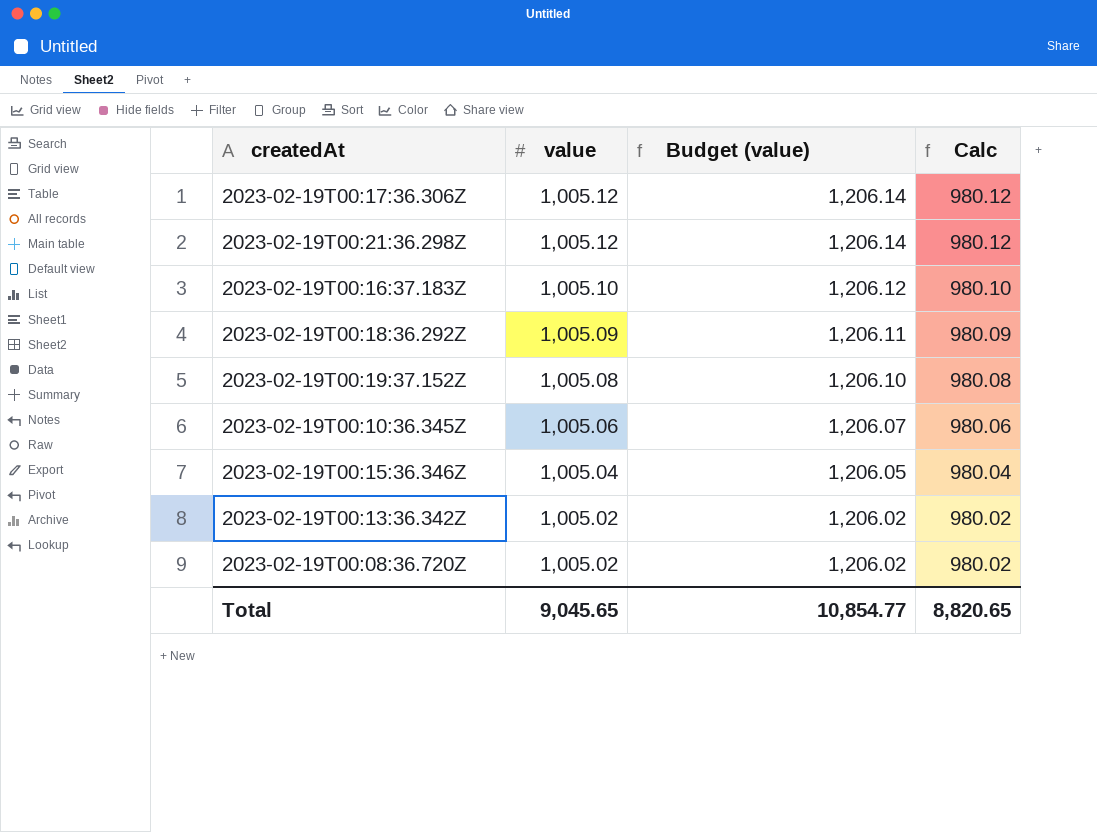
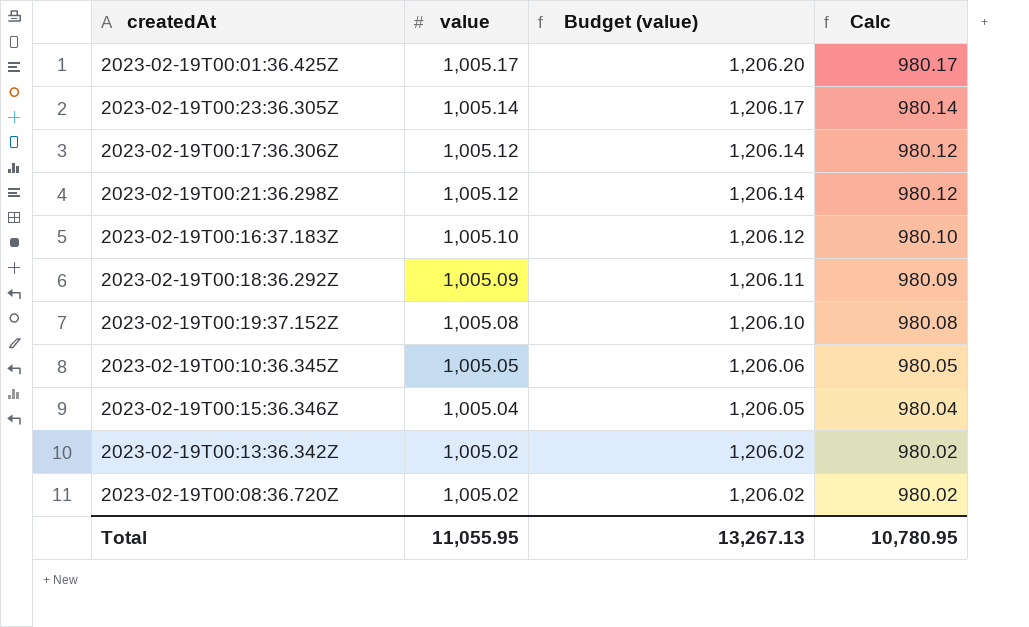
row 2023-02-19T00:01:36.425Z: none -> 1,005.17 | 1,206.20 | 980.17
row 2023-02-19T00:23:36.305Z: none -> 1,005.14 | 1,206.17 | 980.14
2023-02-19T00:10:36.345Z | value: 1,005.06 -> 1,005.05
2023-02-19T00:10:36.345Z | Budget (value): 1,206.07 -> 1,206.06
2023-02-19T00:10:36.345Z | Calc: 980.06 -> 980.05
Total | value: 9,045.65 -> 11,055.95
Total | Budget (value): 10,854.77 -> 13,267.13
Total | Calc: 8,820.65 -> 10,780.95

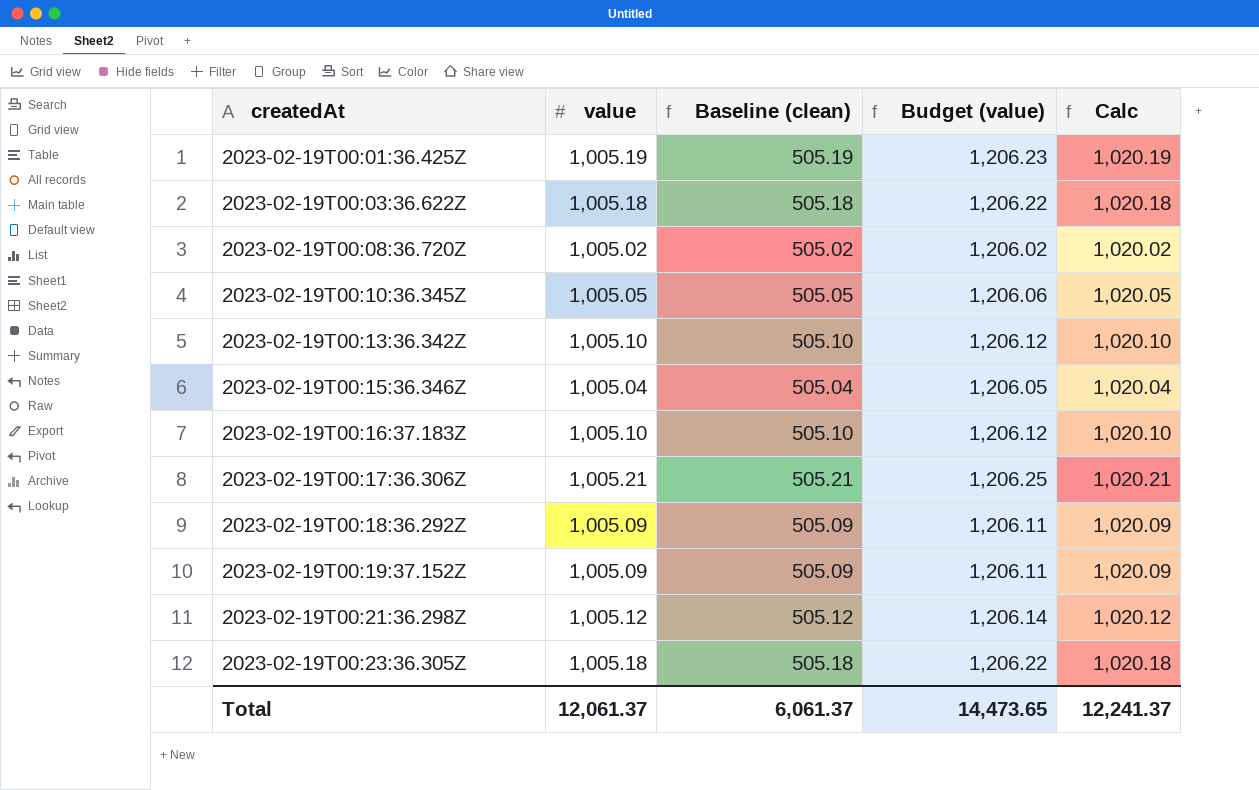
row order: value descending -> createdAt ascending
column Baseline (clean) | formula: none -> [value] - 500
column Calc | formula: [value] - 25 -> [value] + 15
2023-02-19T00:01:36.425Z | value: 1,005.17 -> 1,005.19
2023-02-19T00:01:36.425Z | Budget (value): 1,206.20 -> 1,206.23
row 2023-02-19T00:03:36.622Z: none -> 1,005.18 | 505.18 | 1,206.22 | 1,020.18
2023-02-19T00:13:36.342Z | value: 1,005.02 -> 1,005.10
2023-02-19T00:13:36.342Z | Budget (value): 1,206.02 -> 1,206.12
2023-02-19T00:17:36.306Z | value: 1,005.12 -> 1,005.21
2023-02-19T00:17:36.306Z | Budget (value): 1,206.14 -> 1,206.25
2023-02-19T00:19:37.152Z | value: 1,005.08 -> 1,005.09
2023-02-19T00:19:37.152Z | Budget (value): 1,206.10 -> 1,206.11
2023-02-19T00:23:36.305Z | value: 1,005.14 -> 1,005.18
2023-02-19T00:23:36.305Z | Budget (value): 1,206.17 -> 1,206.22
Total | value: 11,055.95 -> 12,061.37
Total | Budget (value): 13,267.13 -> 14,473.65
Total | Calc: 10,780.95 -> 12,241.37

